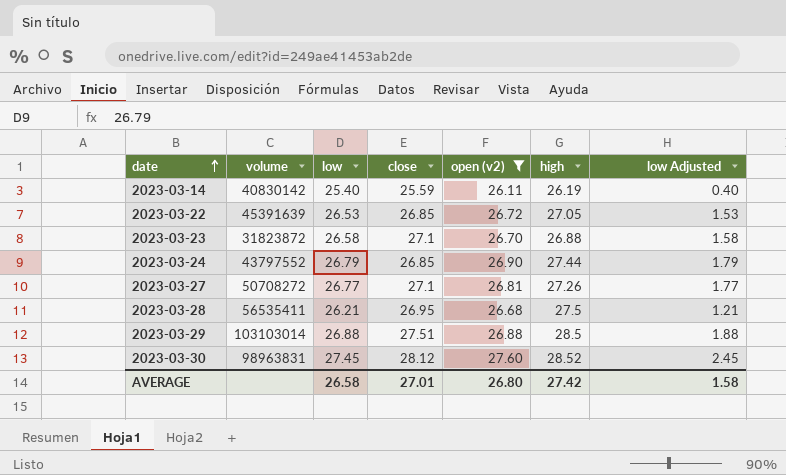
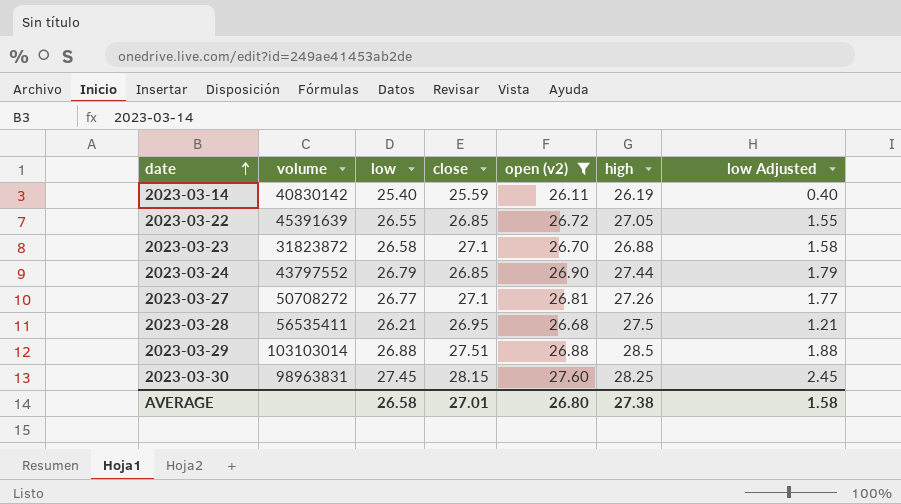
2023-03-22 | low: 26.53 -> 26.55
2023-03-22 | low Adjusted: 1.53 -> 1.55
2023-03-30 | close: 28.12 -> 28.15
2023-03-30 | high: 28.52 -> 28.25
AVERAGE | high: 27.42 -> 27.38

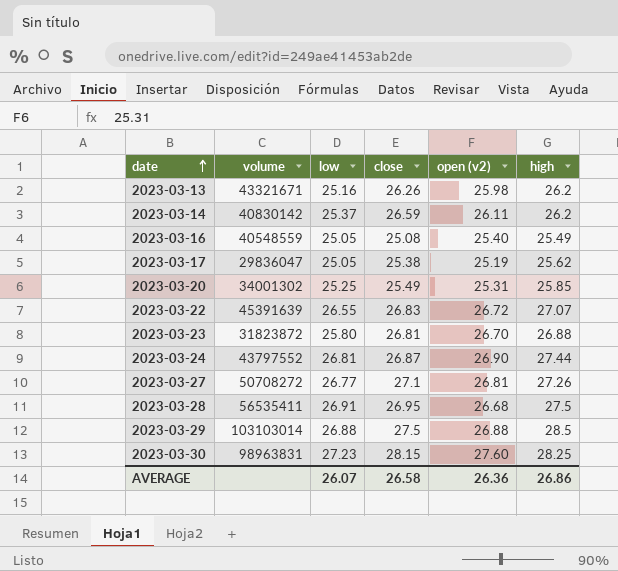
filter: open (v2) >= 26.11 -> none
column low Adjusted | formula: [low] - 25 -> none
2023-03-14 | low: 25.40 -> 25.37
2023-03-14 | close: 25.59 -> 26.59
2023-03-14 | high: 26.19 -> 26.2
2023-03-22 | close: 26.85 -> 26.83
2023-03-22 | high: 27.05 -> 27.07
2023-03-23 | low: 26.58 -> 25.80
2023-03-23 | close: 27.1 -> 26.81
2023-03-24 | low: 26.79 -> 26.81
2023-03-24 | close: 26.85 -> 26.87
2023-03-28 | low: 26.21 -> 26.91
2023-03-29 | close: 27.51 -> 27.5
2023-03-30 | low: 27.45 -> 27.23
AVERAGE | low: 26.58 -> 26.07
AVERAGE | close: 27.01 -> 26.58
AVERAGE | open (v2): 26.80 -> 26.36
AVERAGE | high: 27.38 -> 26.86

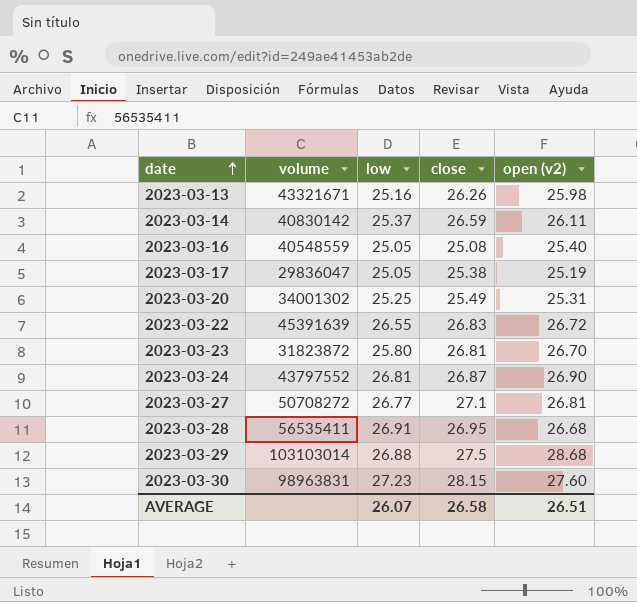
column high | position: 6 -> none
2023-03-29 | open (v2): 26.88 -> 28.68
AVERAGE | open (v2): 26.36 -> 26.51

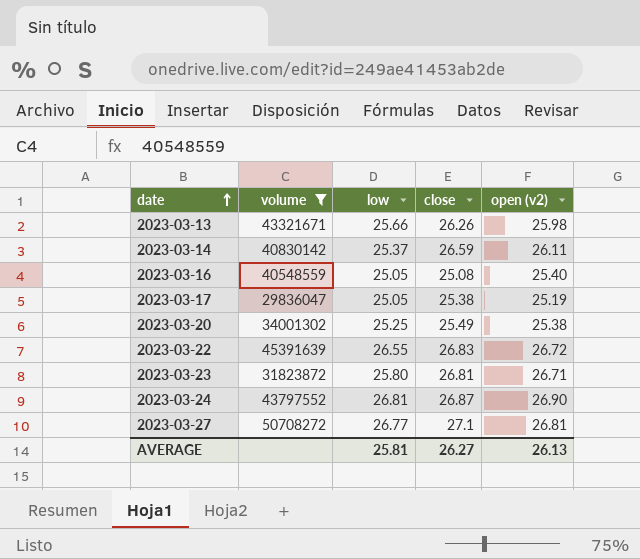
filter: none -> volume <= 50708272
2023-03-13 | low: 25.16 -> 25.66
2023-03-20 | open (v2): 25.31 -> 25.38
2023-03-23 | open (v2): 26.70 -> 26.71
AVERAGE | low: 26.07 -> 25.81
AVERAGE | close: 26.58 -> 26.27
AVERAGE | open (v2): 26.51 -> 26.13

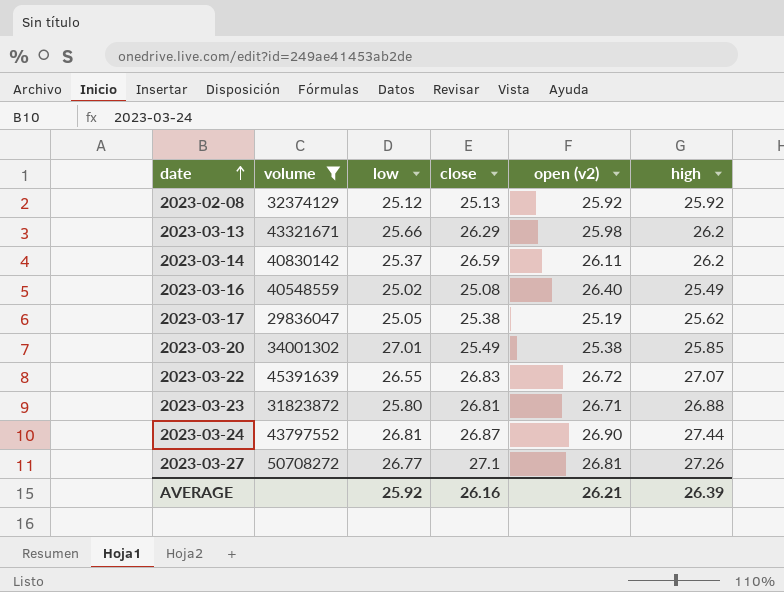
column high | position: none -> 6
row 2023-02-08: none -> 32374129 | 25.12 | 25.13 | 25.92 | 25.92
2023-03-13 | close: 26.26 -> 26.29
2023-03-16 | low: 25.05 -> 25.02
2023-03-16 | open (v2): 25.40 -> 26.40
2023-03-20 | low: 25.25 -> 27.01
AVERAGE | low: 25.81 -> 25.92
AVERAGE | close: 26.27 -> 26.16
AVERAGE | open (v2): 26.13 -> 26.21

